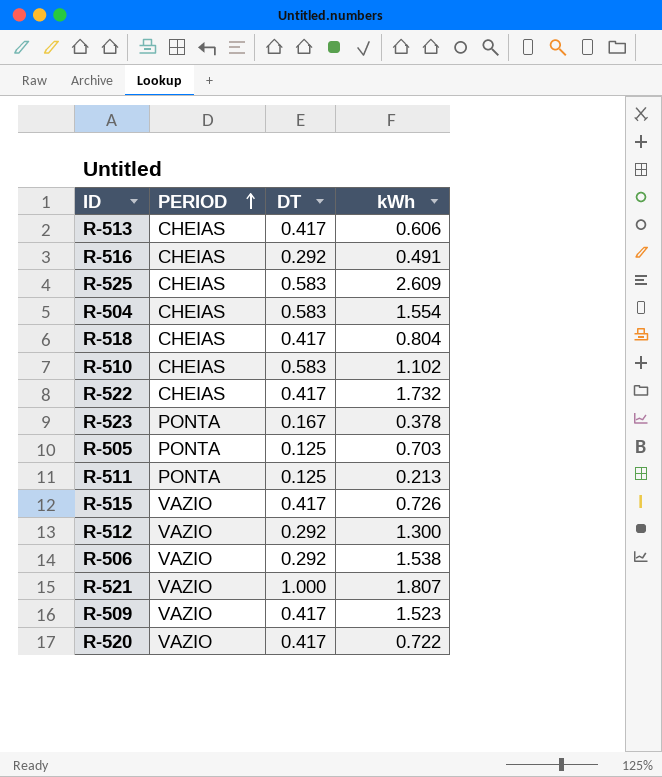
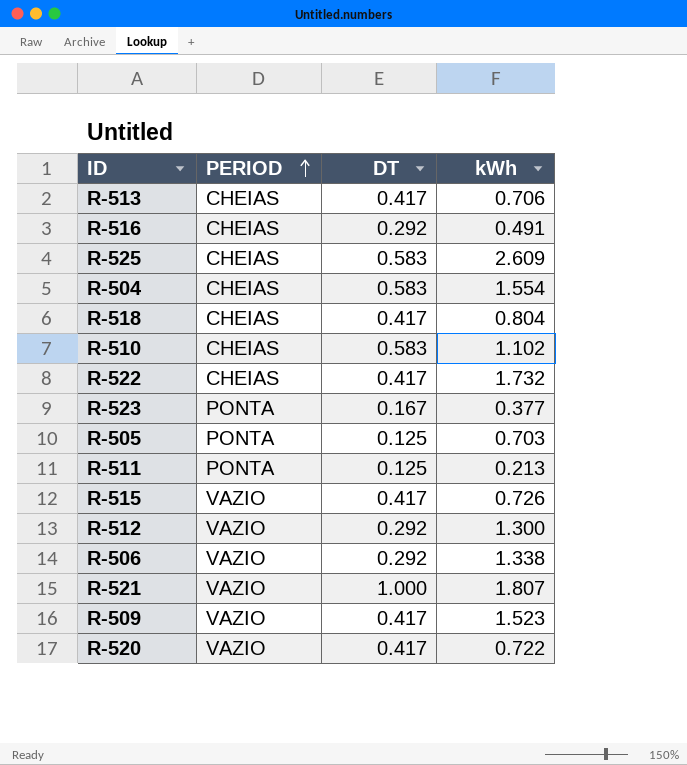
R-513 | kWh: 0.606 -> 0.706
R-523 | kWh: 0.378 -> 0.377
R-506 | kWh: 1.538 -> 1.338

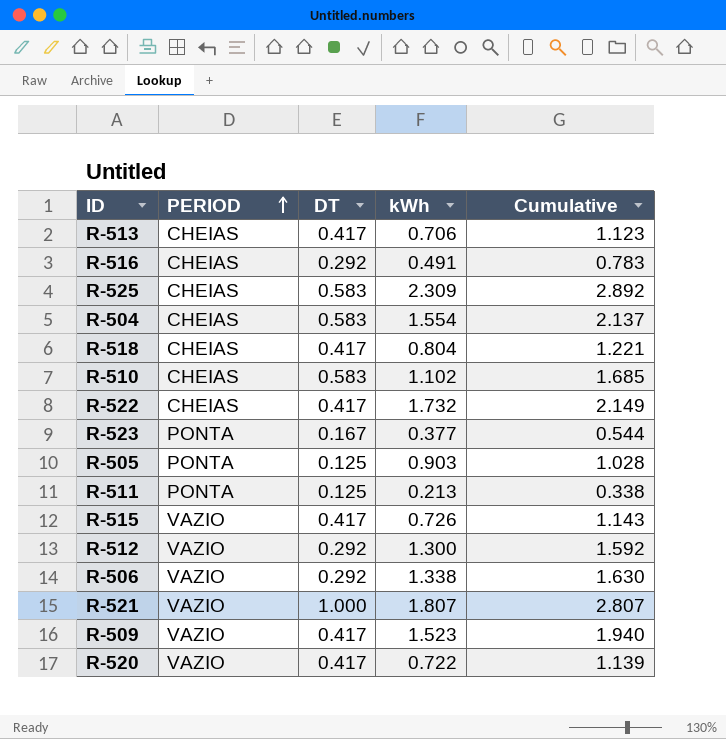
column Cumulative | formula: none -> [DT] + [kWh]
R-525 | kWh: 2.609 -> 2.309
R-505 | kWh: 0.703 -> 0.903

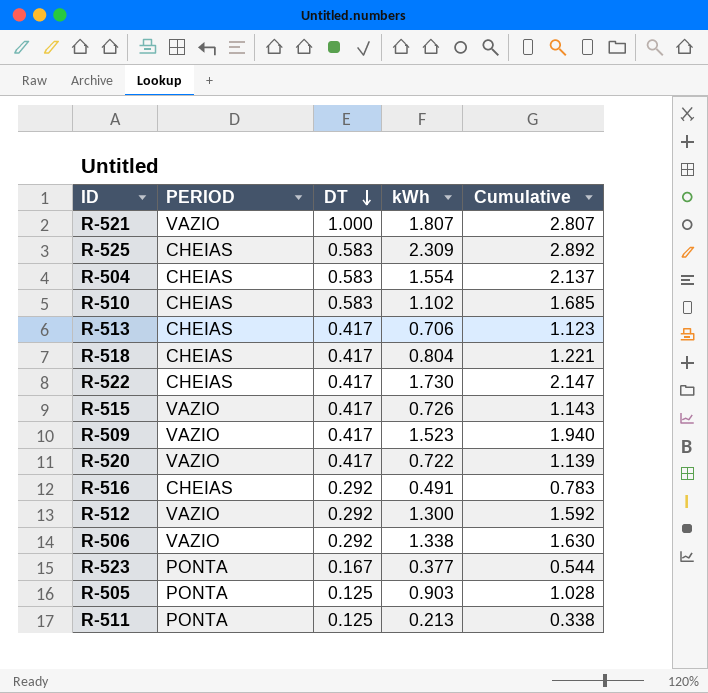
row order: PERIOD ascending -> DT descending
R-522 | kWh: 1.732 -> 1.730
R-522 | Cumulative: 2.149 -> 2.147

